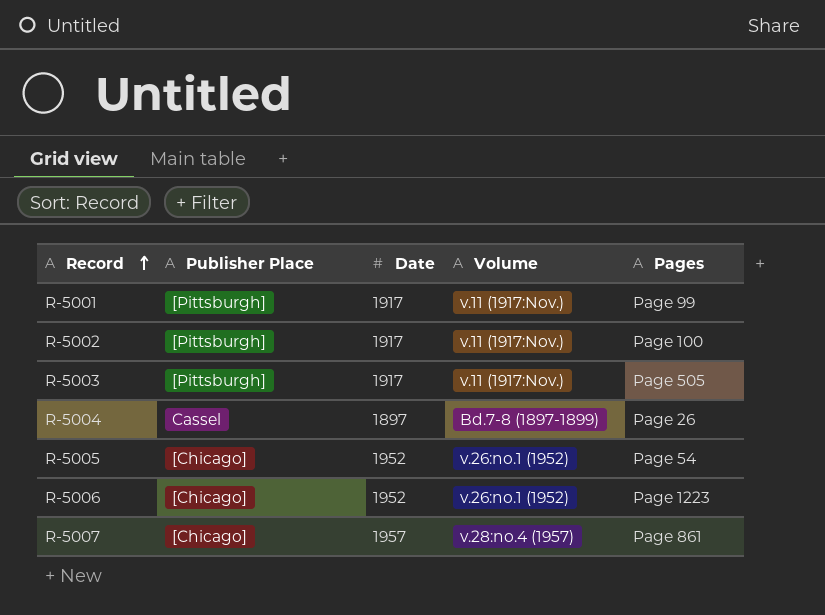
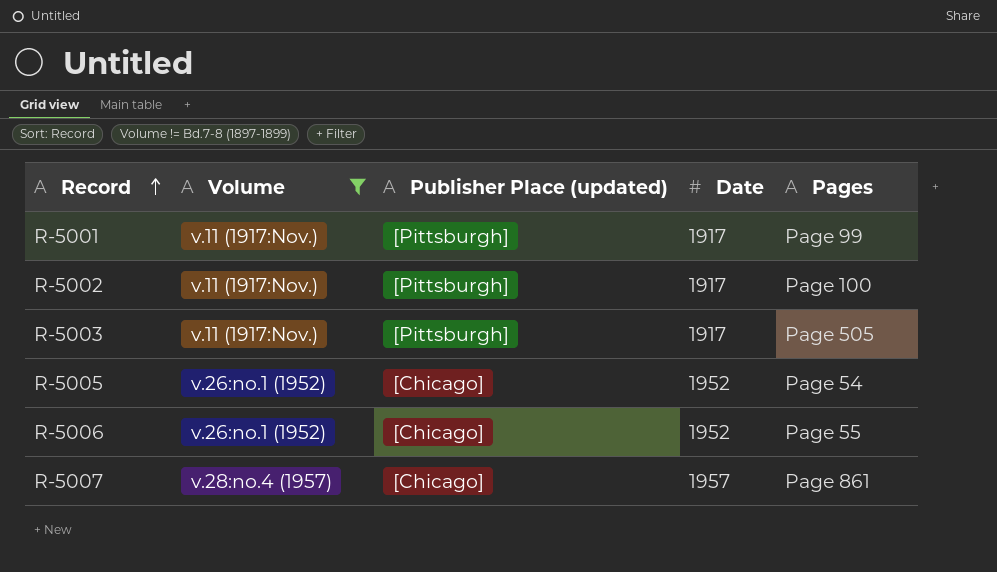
filter: none -> Volume != Bd.7-8 (1897-1899)
column Volume | position: 4 -> 2
column name: Publisher Place -> Publisher Place (updated)
R-5006 | Pages: Page 1223 -> Page 55

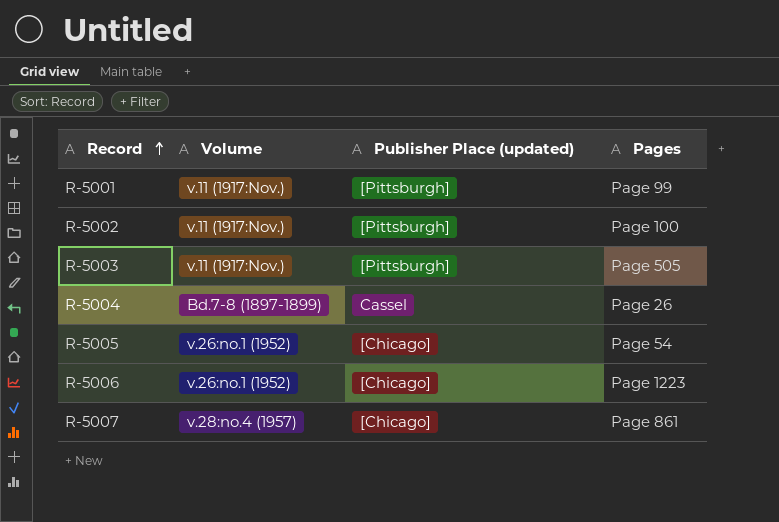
filter: Volume != Bd.7-8 (1897-1899) -> none
column Date | position: 4 -> none
R-5006 | Pages: Page 55 -> Page 1223

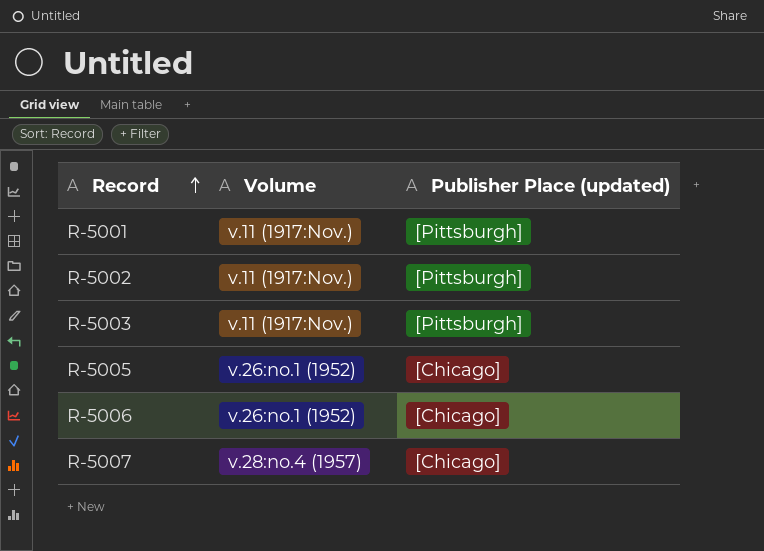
column Pages | position: 4 -> none
row R-5004: Bd.7-8 (1897-1899) | Cassel | Page 26 -> none

